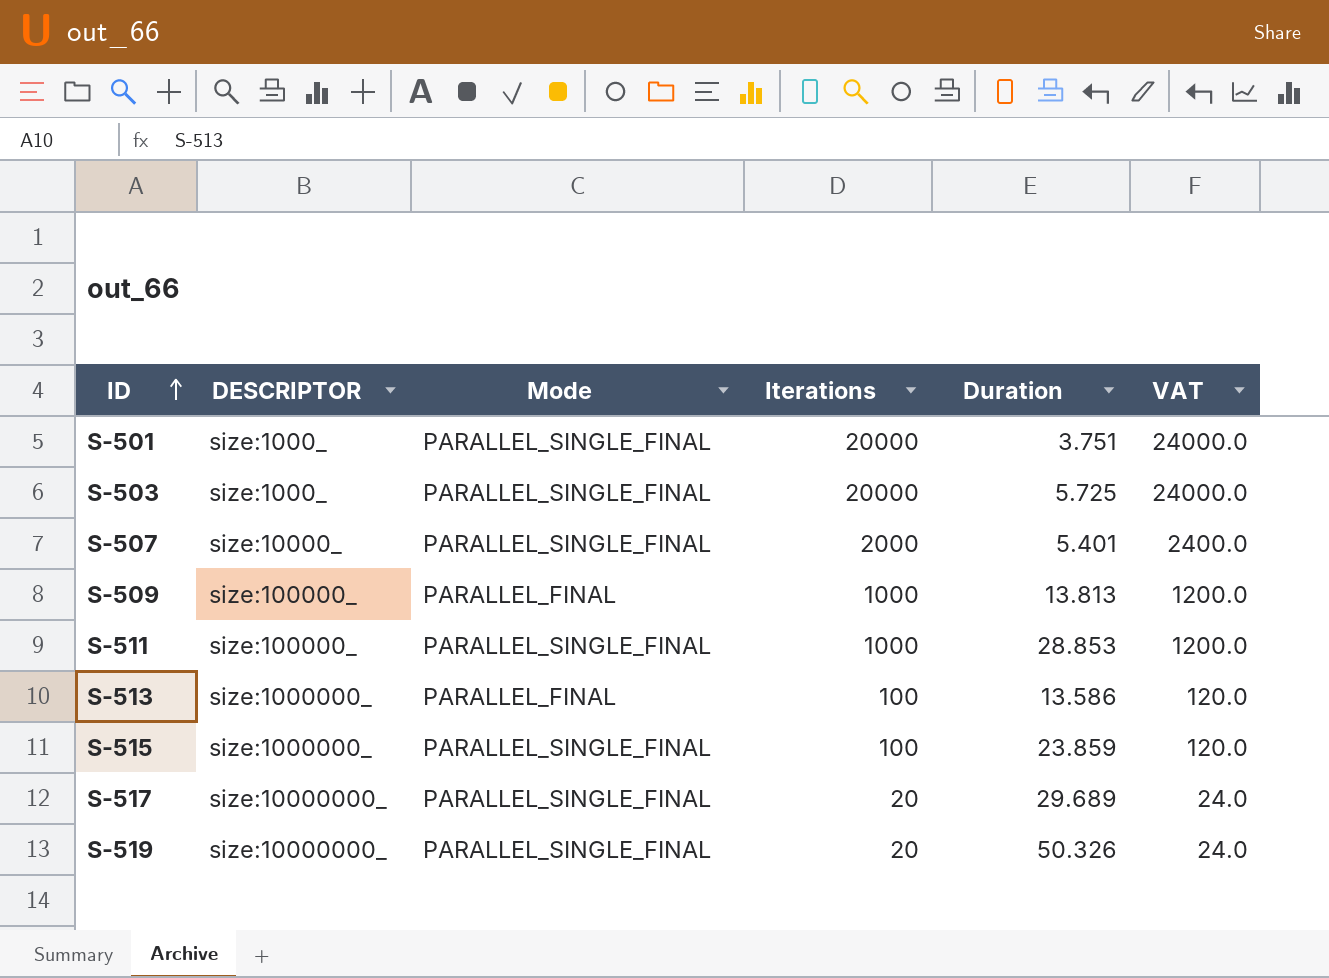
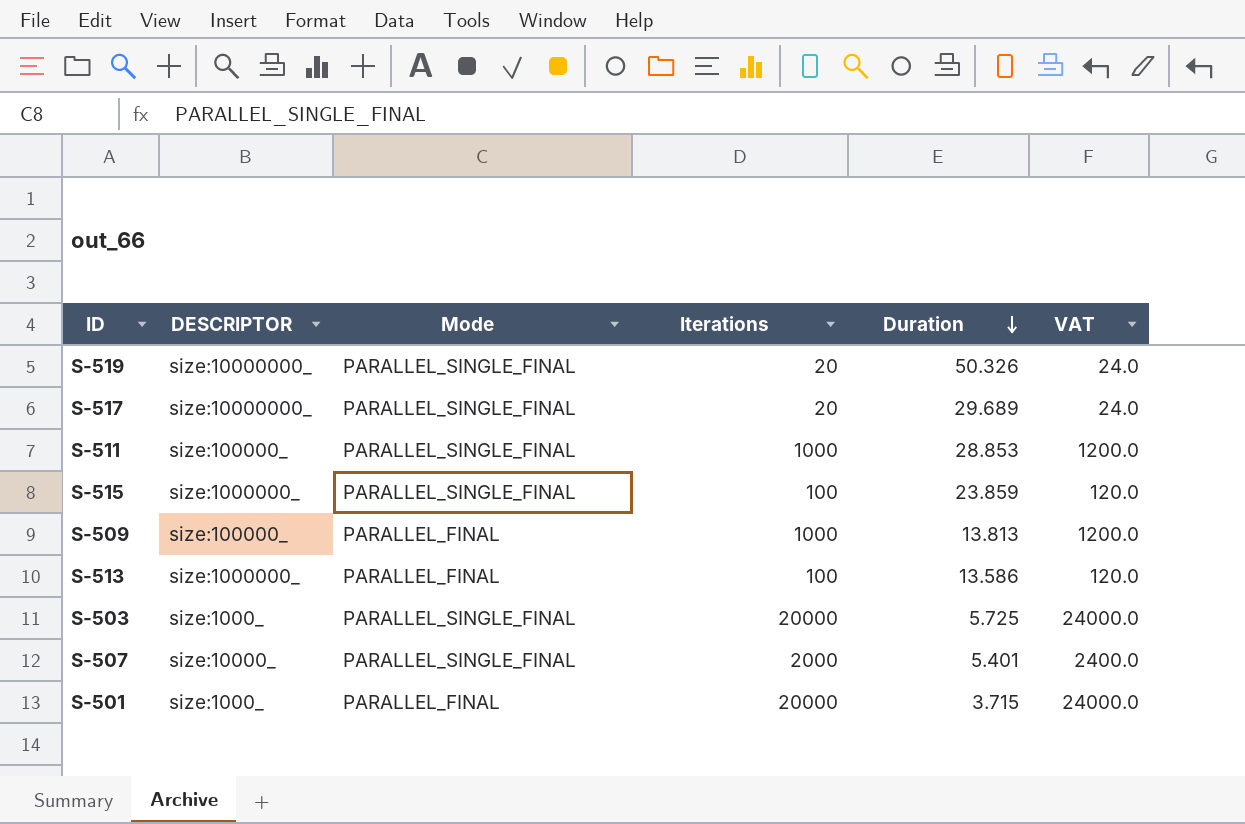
row order: ID ascending -> Duration descending
S-501 | Mode: PARALLEL_SINGLE_FINAL -> PARALLEL_FINAL
S-501 | Duration: 3.751 -> 3.715

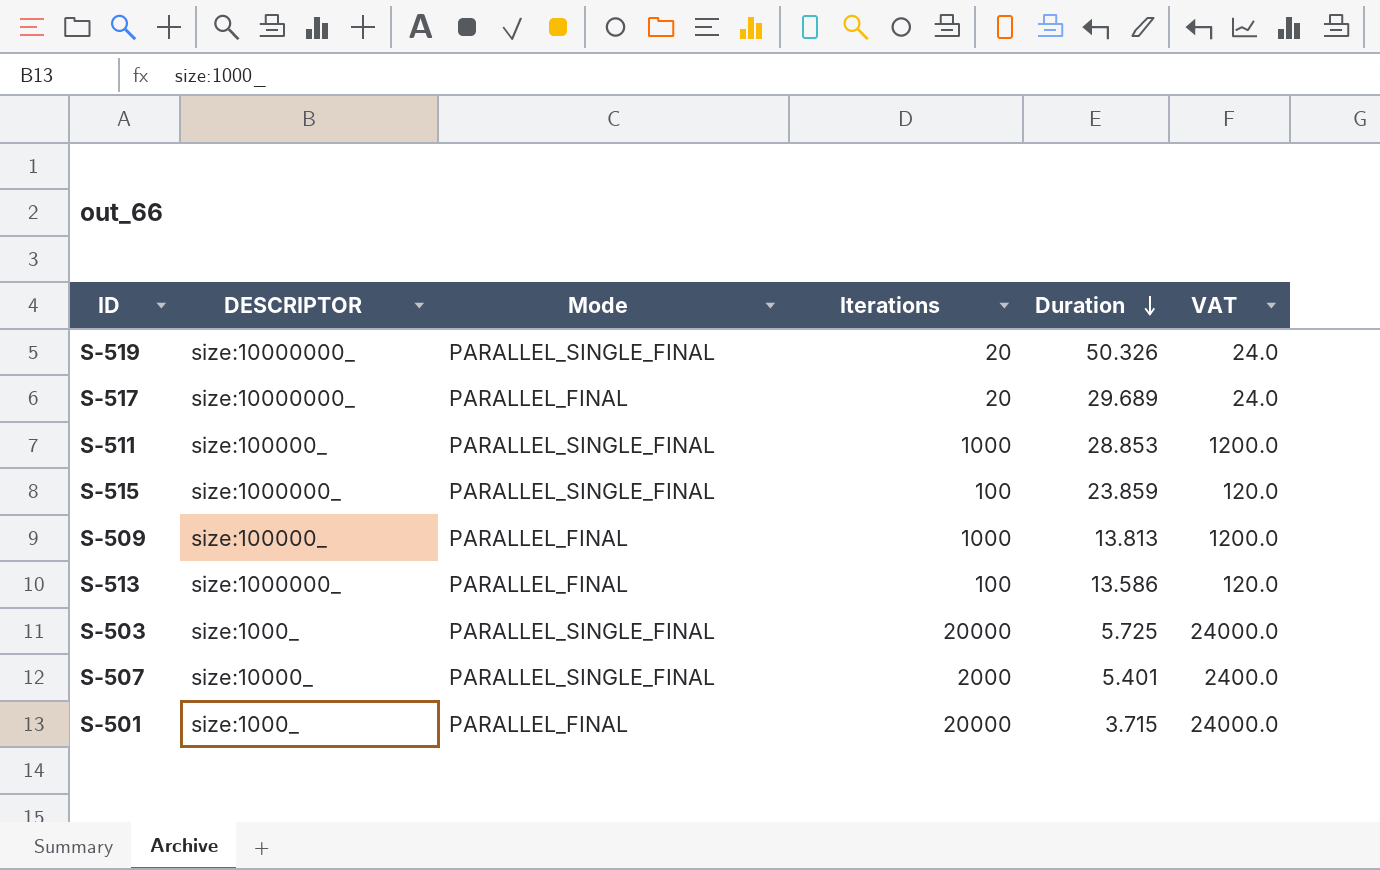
S-517 | Mode: PARALLEL_SINGLE_FINAL -> PARALLEL_FINAL

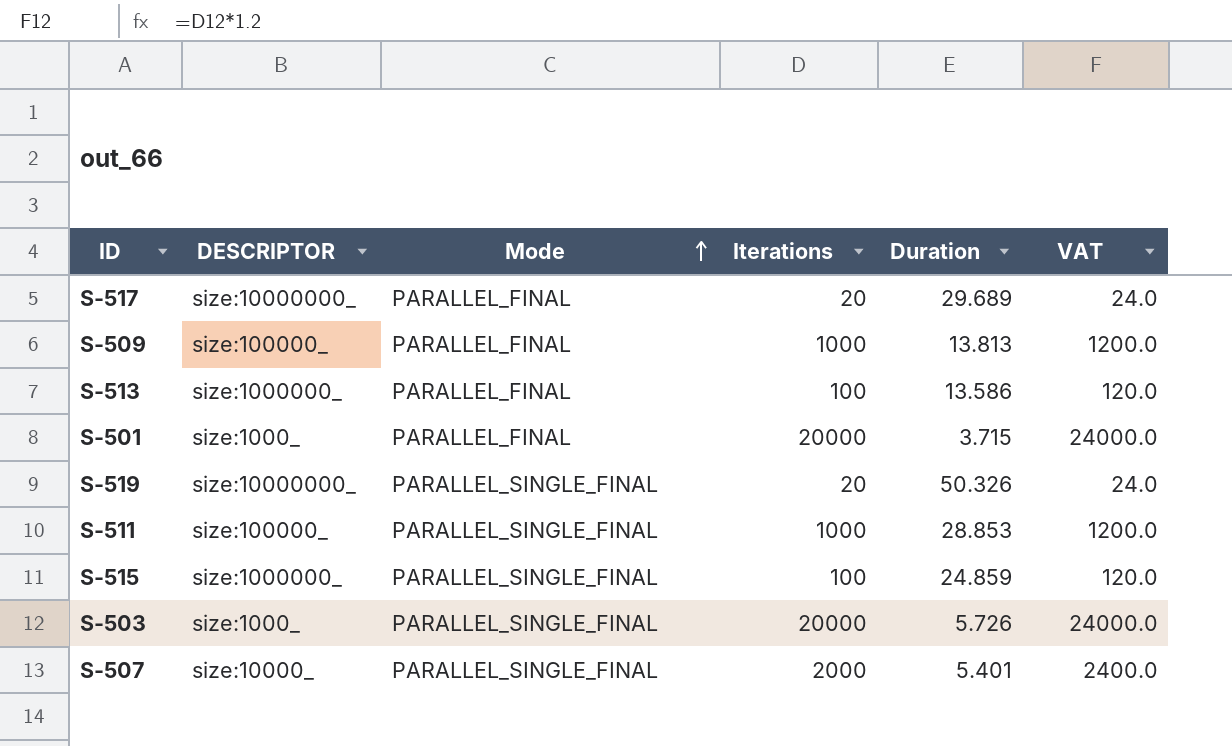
row order: Duration descending -> Mode ascending
S-515 | Duration: 23.859 -> 24.859
S-503 | Duration: 5.725 -> 5.726

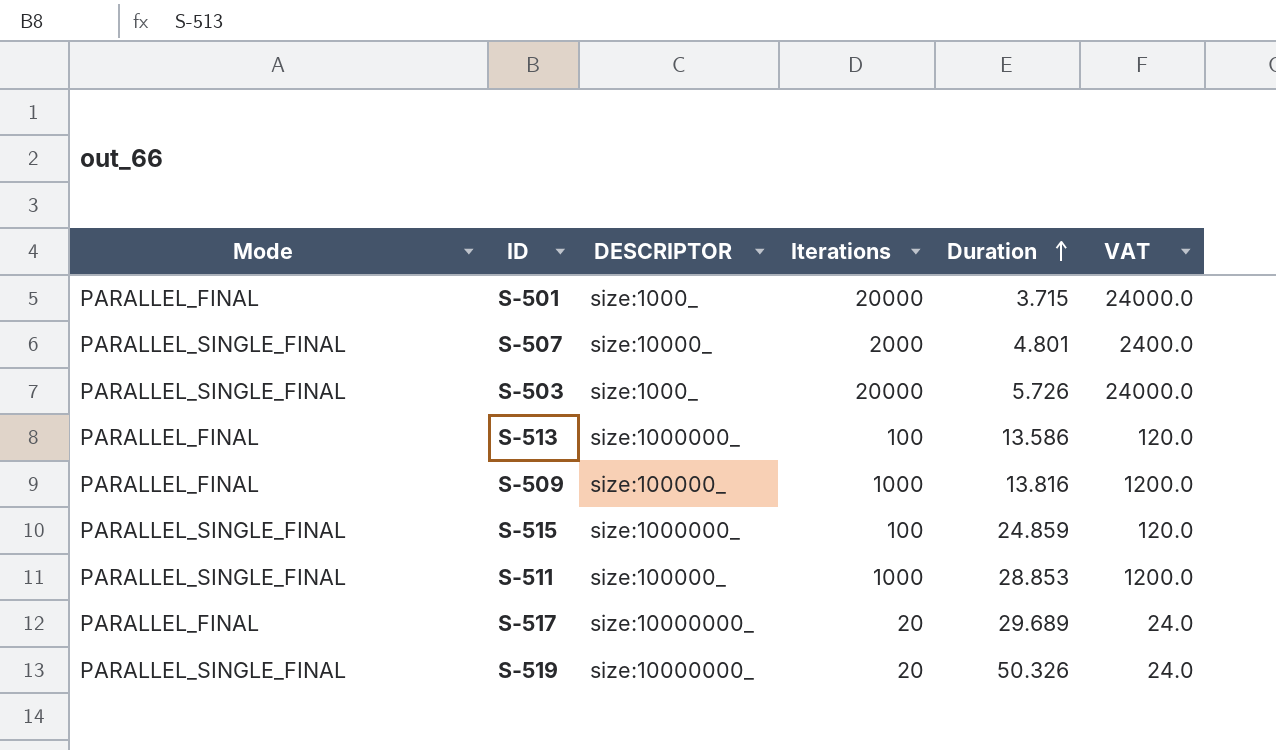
row order: Mode ascending -> Duration ascending
column Mode | position: 3 -> 1
S-507 | Duration: 5.401 -> 4.801
S-509 | Duration: 13.813 -> 13.816

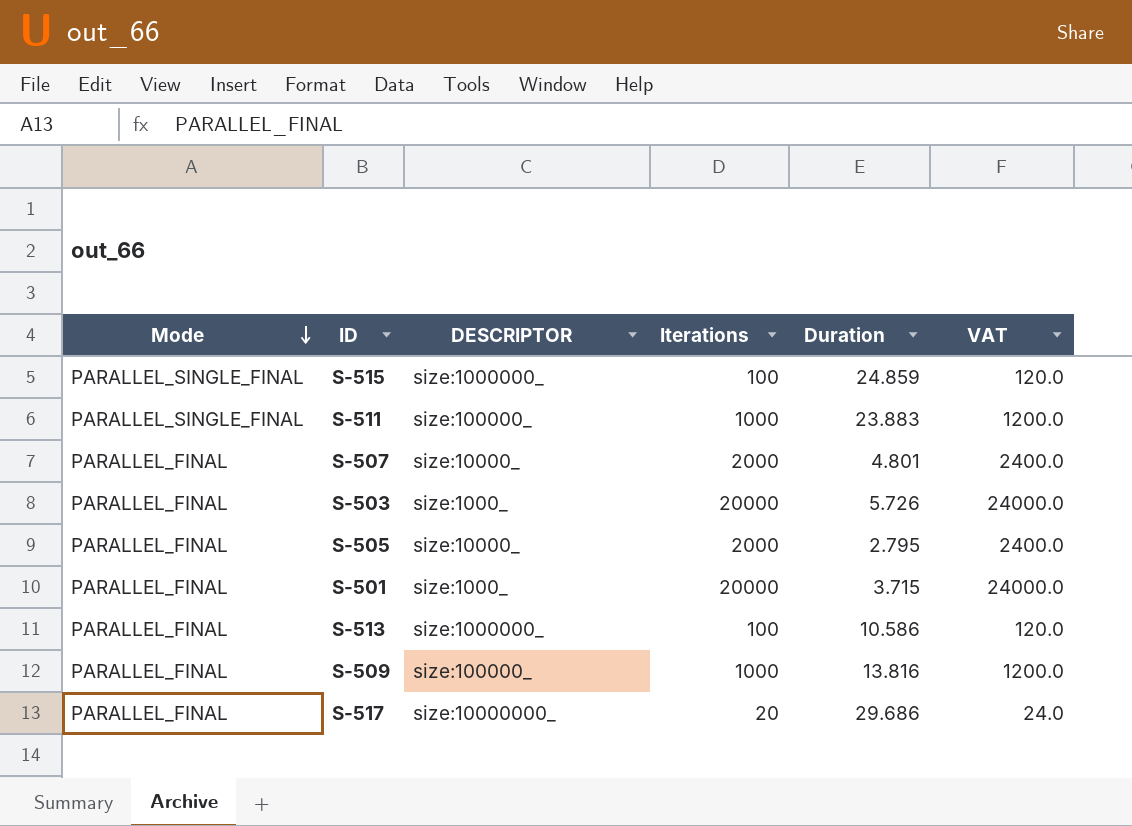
row order: Duration ascending -> Mode descending
row S-519: PARALLEL_SINGLE_FINAL | size:10000000_ | 20 | 50.326 | 24.0 -> none
S-511 | Duration: 28.853 -> 23.883
S-507 | Mode: PARALLEL_SINGLE_FINAL -> PARALLEL_FINAL
S-503 | Mode: PARALLEL_SINGLE_FINAL -> PARALLEL_FINAL
row S-505: none -> PARALLEL_FINAL | size:10000_ | 2000 | 2.795 | 2400.0
S-513 | Duration: 13.586 -> 10.586
S-517 | Duration: 29.689 -> 29.686

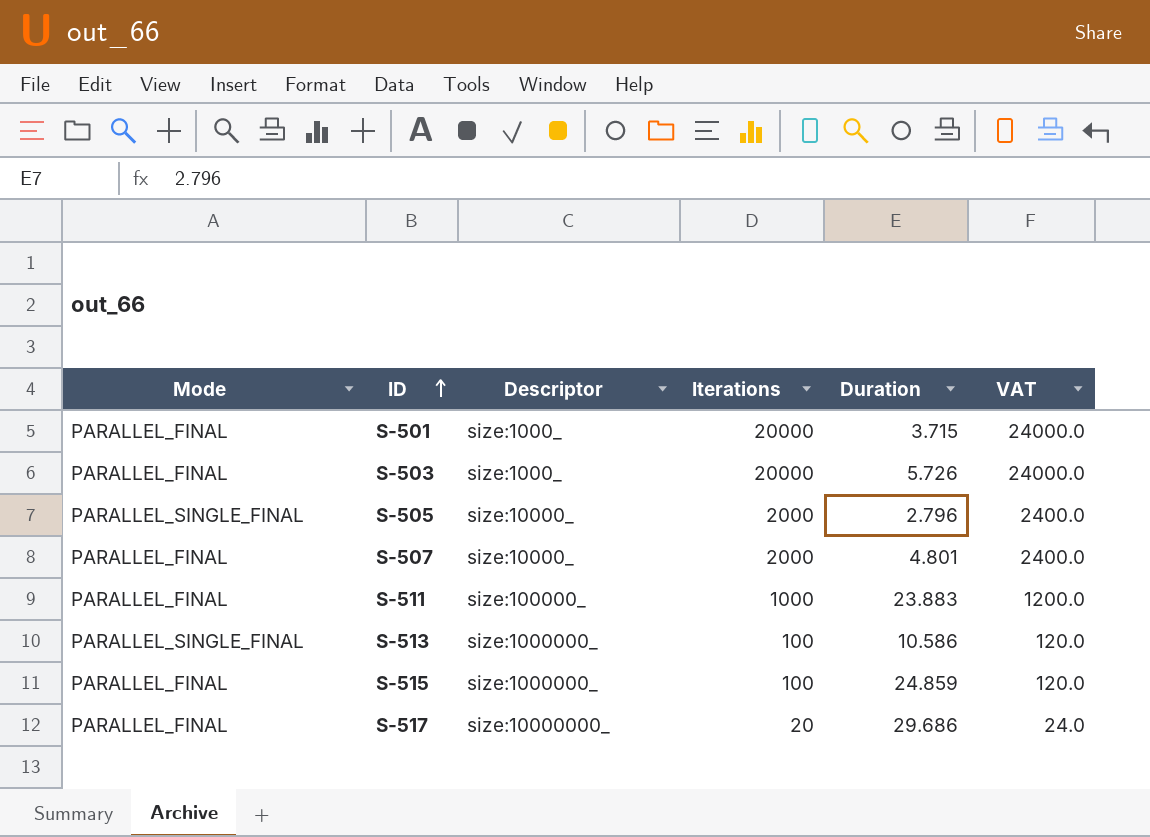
row order: Mode descending -> ID ascending
column name: DESCRIPTOR -> Descriptor
row S-509: PARALLEL_FINAL | size:100000_ | 1000 | 13.816 | 1200.0 -> none
S-505 | Mode: PARALLEL_FINAL -> PARALLEL_SINGLE_FINAL
S-505 | Duration: 2.795 -> 2.796
S-511 | Mode: PARALLEL_SINGLE_FINAL -> PARALLEL_FINAL
S-513 | Mode: PARALLEL_FINAL -> PARALLEL_SINGLE_FINAL
S-515 | Mode: PARALLEL_SINGLE_FINAL -> PARALLEL_FINAL

